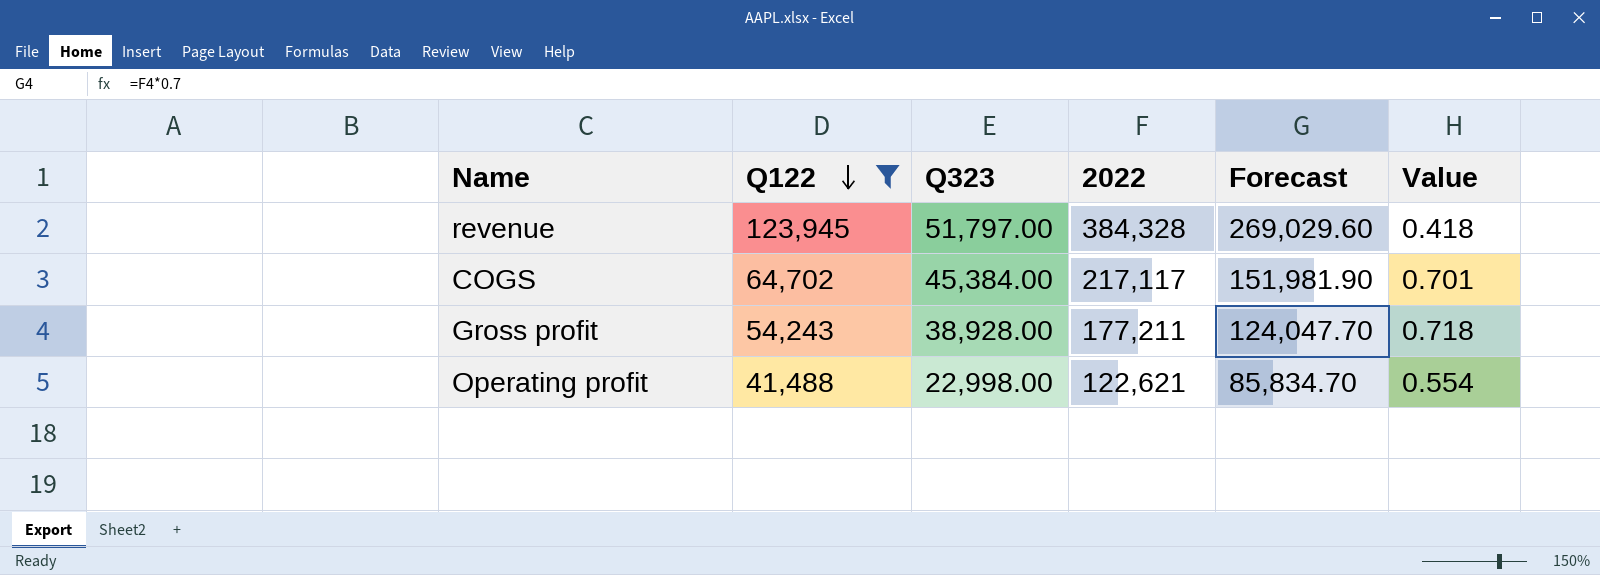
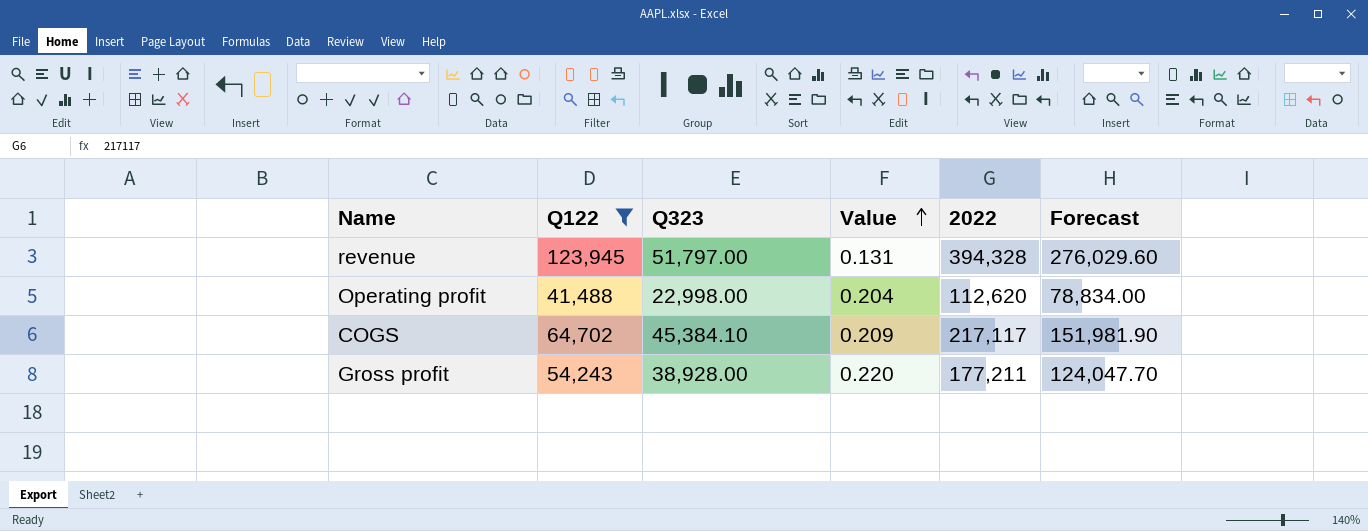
row order: Q122 descending -> Value ascending
column Value | formula: [Q323] / [Q122] -> [Q323] / [2022]
column Value | position: 6 -> 4
revenue | 2022: 384,328 -> 394,328
revenue | Forecast: 269,029.60 -> 276,029.60
Operating profit | 2022: 122,621 -> 112,620
Operating profit | Forecast: 85,834.70 -> 78,834.00
COGS | Q323: 45,384.00 -> 45,384.10

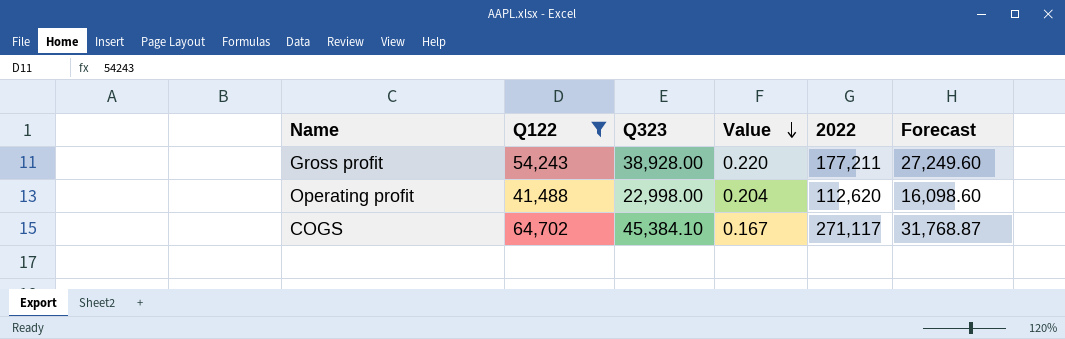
row order: Value ascending -> Value descending
column Forecast | formula: [2022] * 0.7 -> [Q323] * 0.7
row revenue: 123,945 | 51,797.00 | 0.131 | 394,328 | 276,029.60 -> none
COGS | Value: 0.209 -> 0.167
COGS | 2022: 217,117 -> 271,117

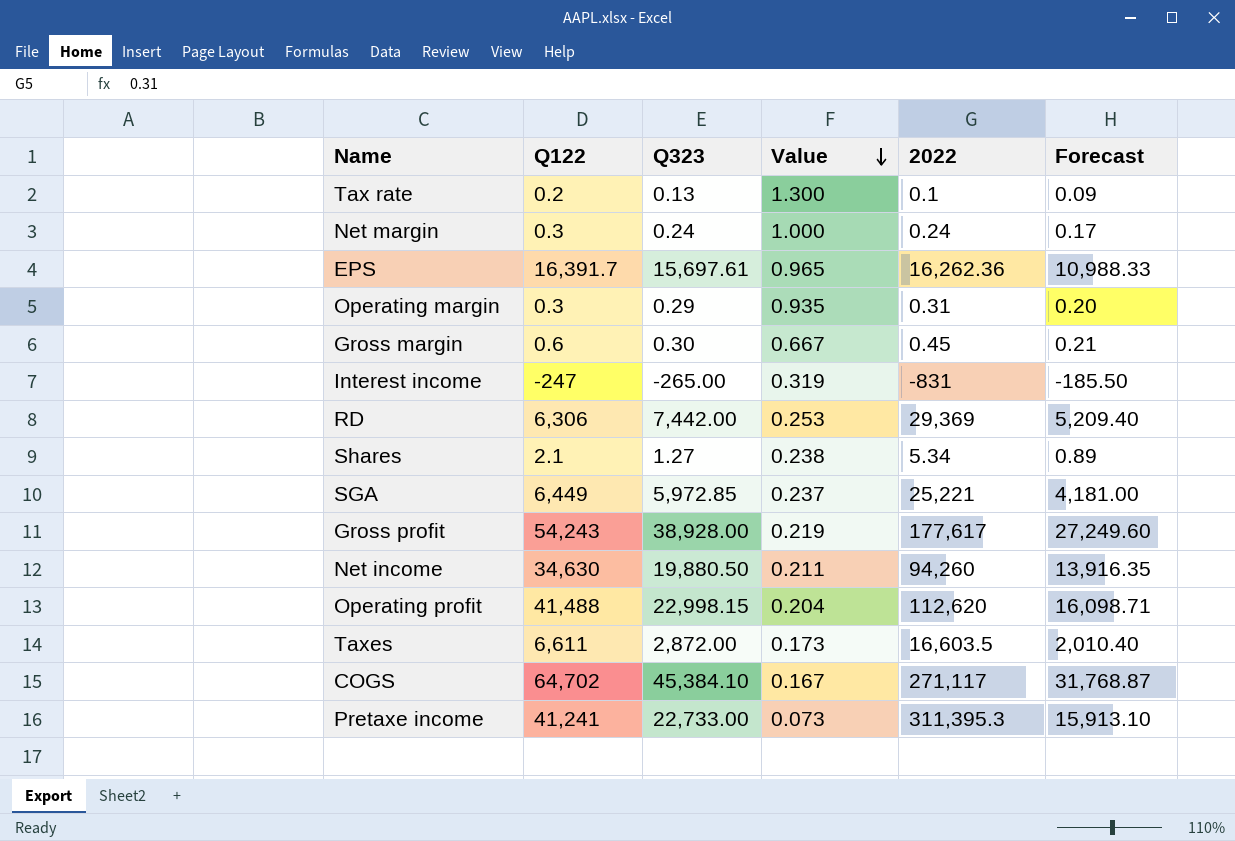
filter: Q122 >= 41,488 -> none
Gross profit | Value: 0.220 -> 0.219
Gross profit | 2022: 177,211 -> 177,617
Operating profit | Q323: 22,998.00 -> 22,998.15
Operating profit | Forecast: 16,098.60 -> 16,098.71

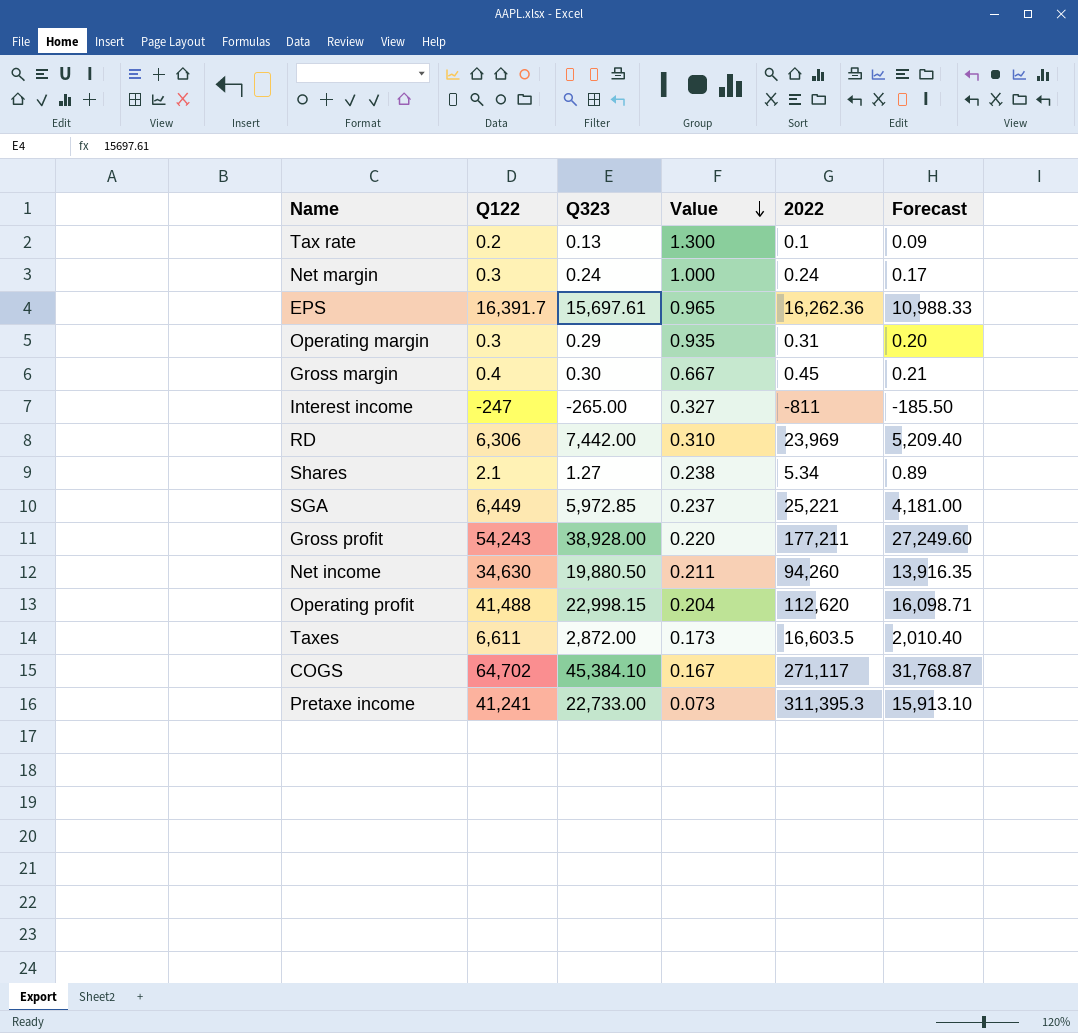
Gross margin | Q122: 0.6 -> 0.4
Interest income | Value: 0.319 -> 0.327
Interest income | 2022: -831 -> -811
RD | Value: 0.253 -> 0.310
RD | 2022: 29,369 -> 23,969
Gross profit | Value: 0.219 -> 0.220
Gross profit | 2022: 177,617 -> 177,211

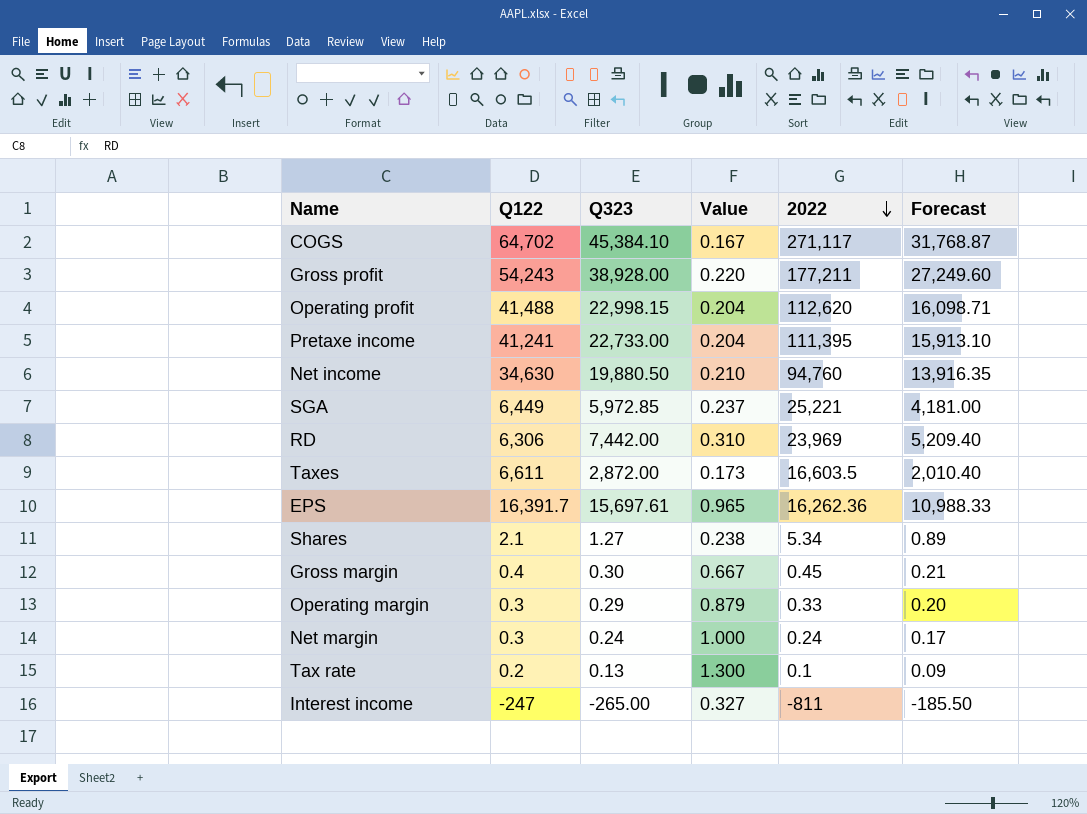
row order: Value descending -> 2022 descending
Pretaxe income | Value: 0.073 -> 0.204
Pretaxe income | 2022: 311,395.3 -> 111,395
Net income | Value: 0.211 -> 0.210
Net income | 2022: 94,260 -> 94,760
Operating margin | Value: 0.935 -> 0.879
Operating margin | 2022: 0.31 -> 0.33

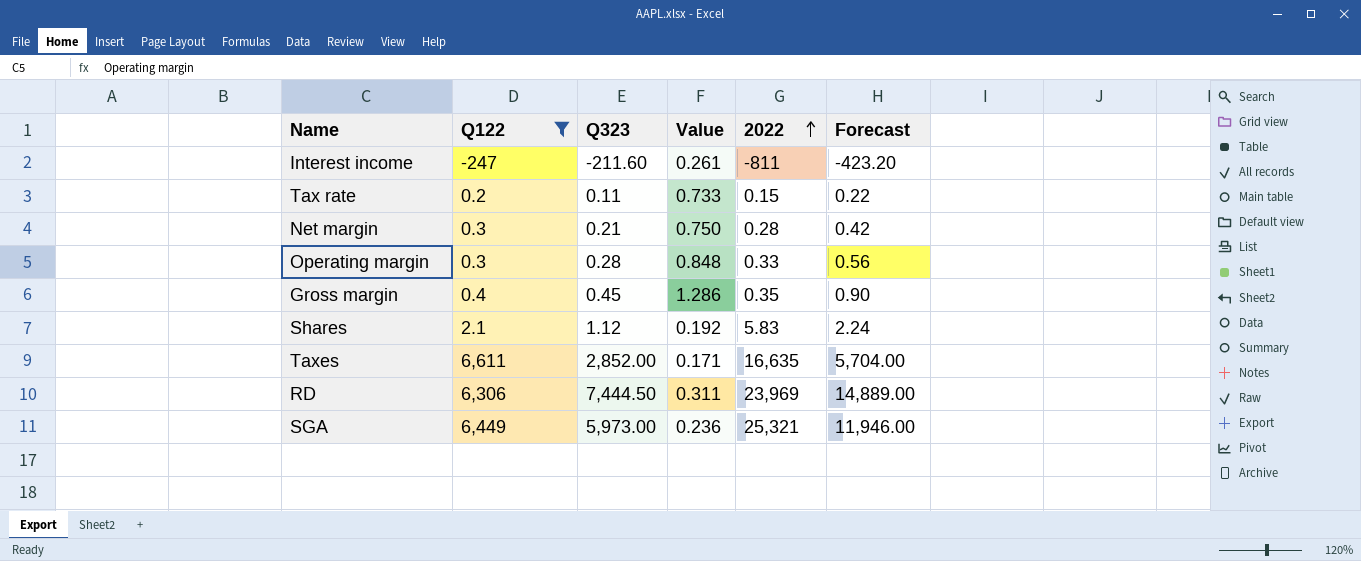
filter: none -> Q122 <= 6,611
row order: 2022 descending -> 2022 ascending
column Forecast | formula: [Q323] * 0.7 -> [Q323] * 2
Interest income | Q323: -265.00 -> -211.60
Interest income | Value: 0.327 -> 0.261
Tax rate | Q323: 0.13 -> 0.11
Tax rate | Value: 1.300 -> 0.733
Tax rate | 2022: 0.1 -> 0.15
Net margin | Q323: 0.24 -> 0.21
Net margin | Value: 1.000 -> 0.750
Net margin | 2022: 0.24 -> 0.28
Operating margin | Q323: 0.29 -> 0.28
Operating margin | Value: 0.879 -> 0.848
Gross margin | Q323: 0.30 -> 0.45
Gross margin | Value: 0.667 -> 1.286
Gross margin | 2022: 0.45 -> 0.35
Shares | Q323: 1.27 -> 1.12
Shares | Value: 0.238 -> 0.192
Shares | 2022: 5.34 -> 5.83
Taxes | Q323: 2,872.00 -> 2,852.00
Taxes | Value: 0.173 -> 0.171
Taxes | 2022: 16,603.5 -> 16,635
RD | Q323: 7,442.00 -> 7,444.50
RD | Value: 0.310 -> 0.311
SGA | Q323: 5,972.85 -> 5,973.00
SGA | Value: 0.237 -> 0.236
SGA | 2022: 25,221 -> 25,321

